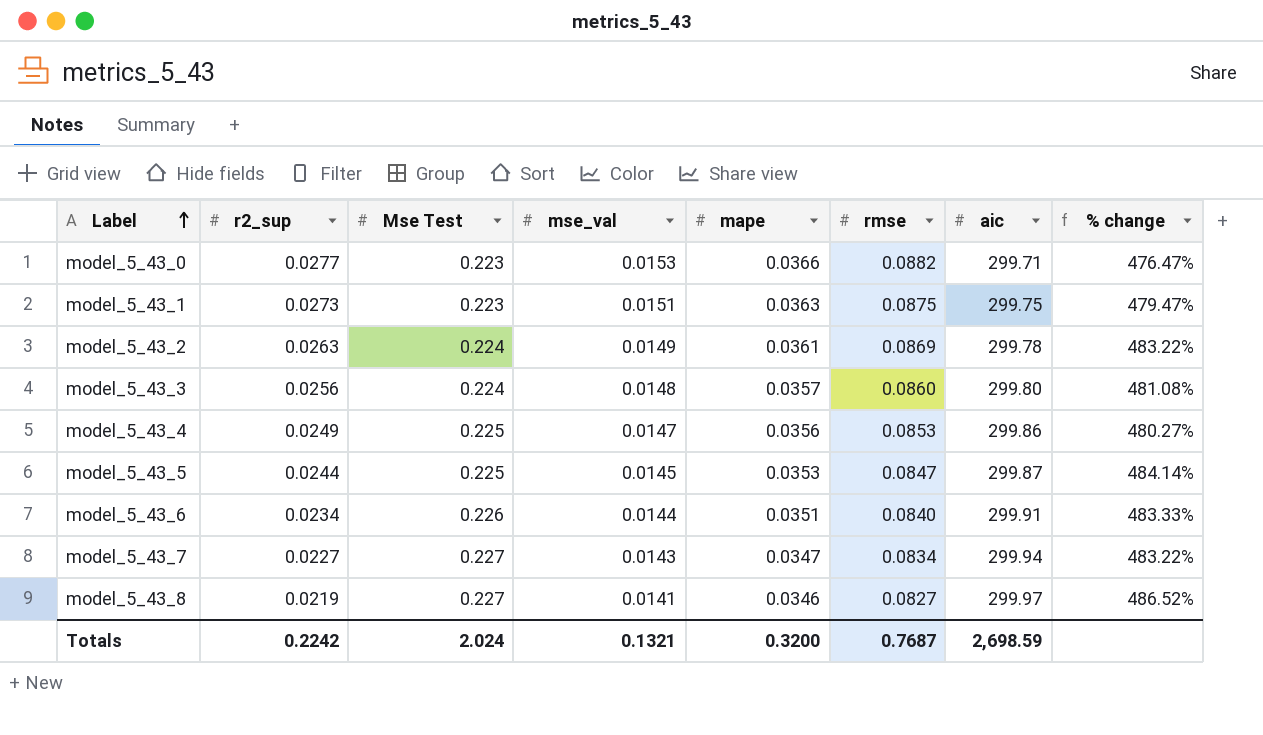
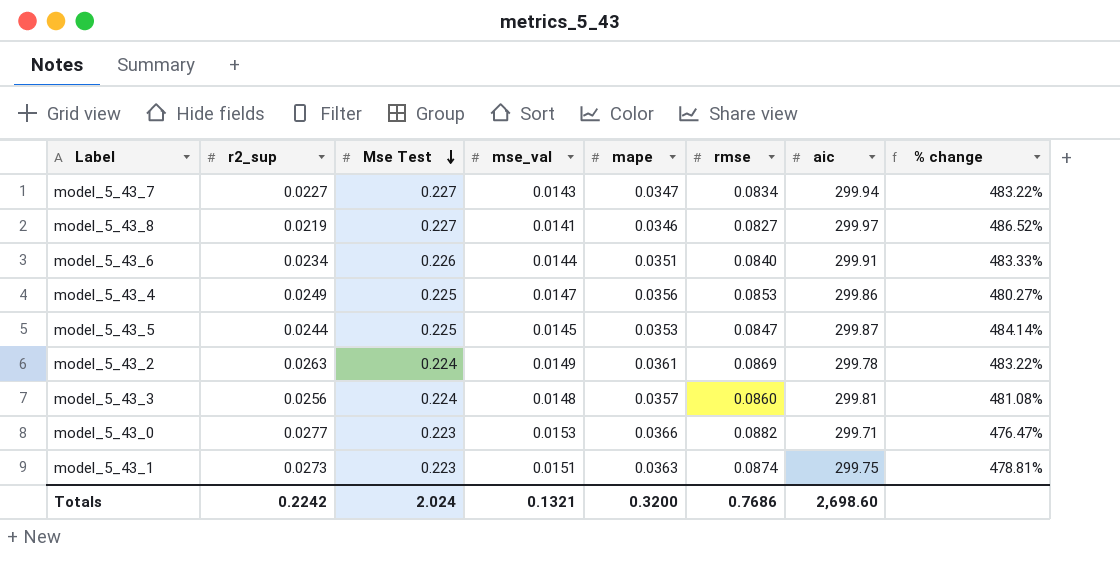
row order: Label ascending -> Mse Test descending
model_5_43_3 | aic: 299.80 -> 299.81
model_5_43_1 | rmse: 0.0875 -> 0.0874
model_5_43_1 | % change: 479.47% -> 478.81%
Totals | rmse: 0.7687 -> 0.7686
Totals | aic: 2,698.59 -> 2,698.60

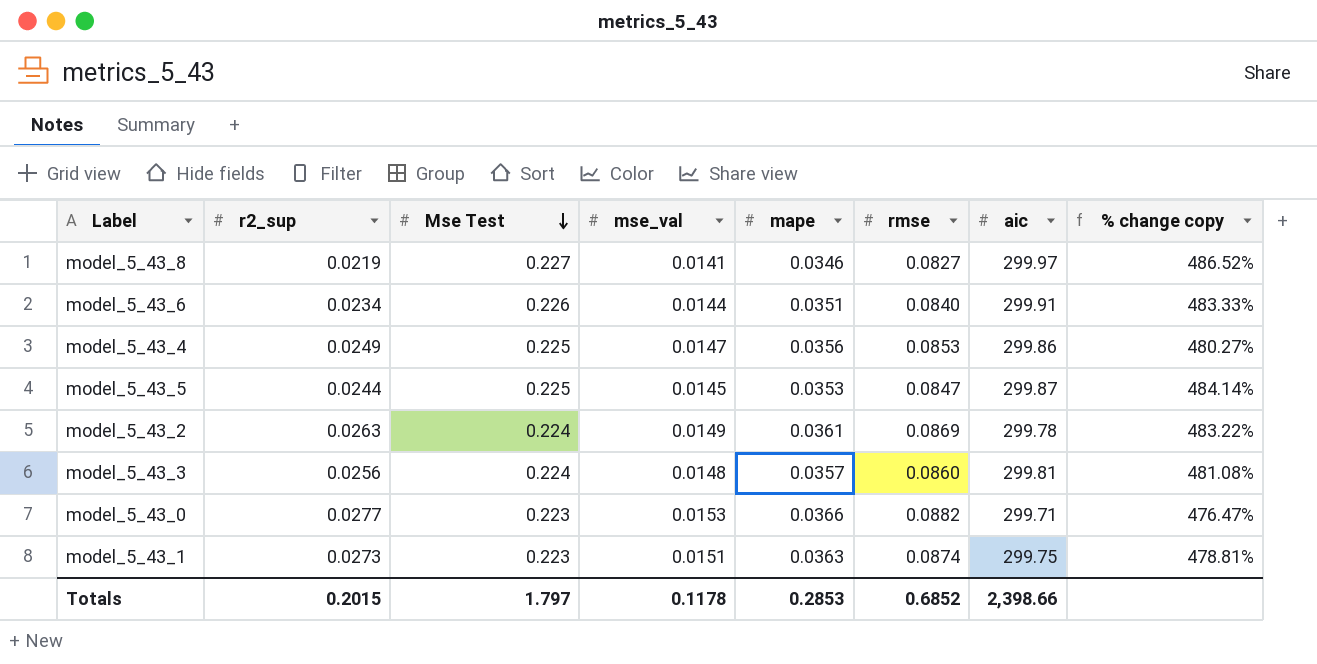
column name: % change -> % change copy
row model_5_43_7: 0.0227 | 0.227 | 0.0143 | 0.0347 | 0.0834 | 299.94 | 483.22% -> none
Totals | r2_sup: 0.2242 -> 0.2015
Totals | Mse Test: 2.024 -> 1.797
Totals | mse_val: 0.1321 -> 0.1178
Totals | mape: 0.3200 -> 0.2853
Totals | rmse: 0.7686 -> 0.6852
Totals | aic: 2,698.60 -> 2,398.66

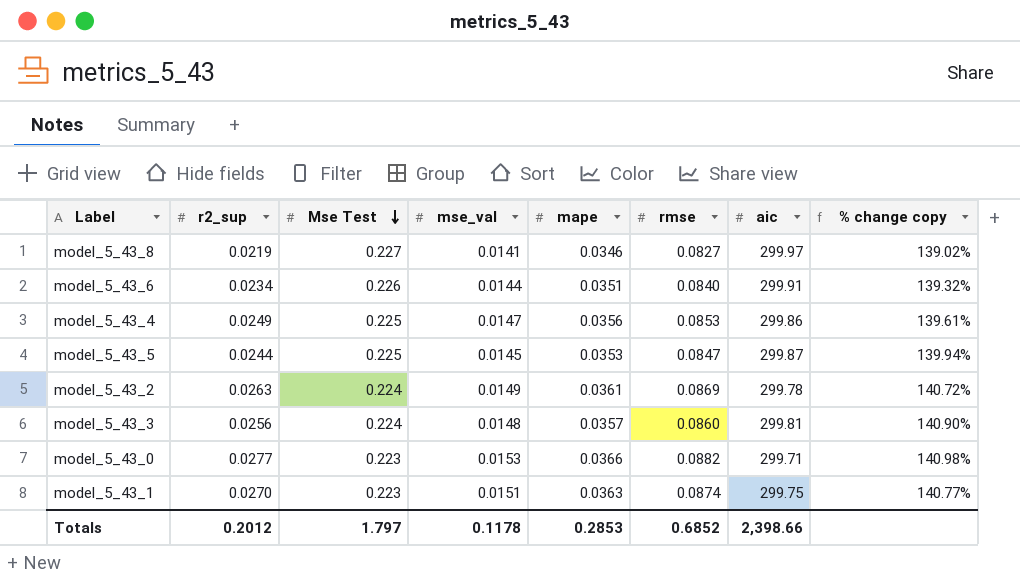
column % change copy | formula: ([rmse] - [mse_val]) / [mse_val] -> ([rmse] - [mape]) / [mape]
model_5_43_1 | r2_sup: 0.0273 -> 0.0270
Totals | r2_sup: 0.2015 -> 0.2012

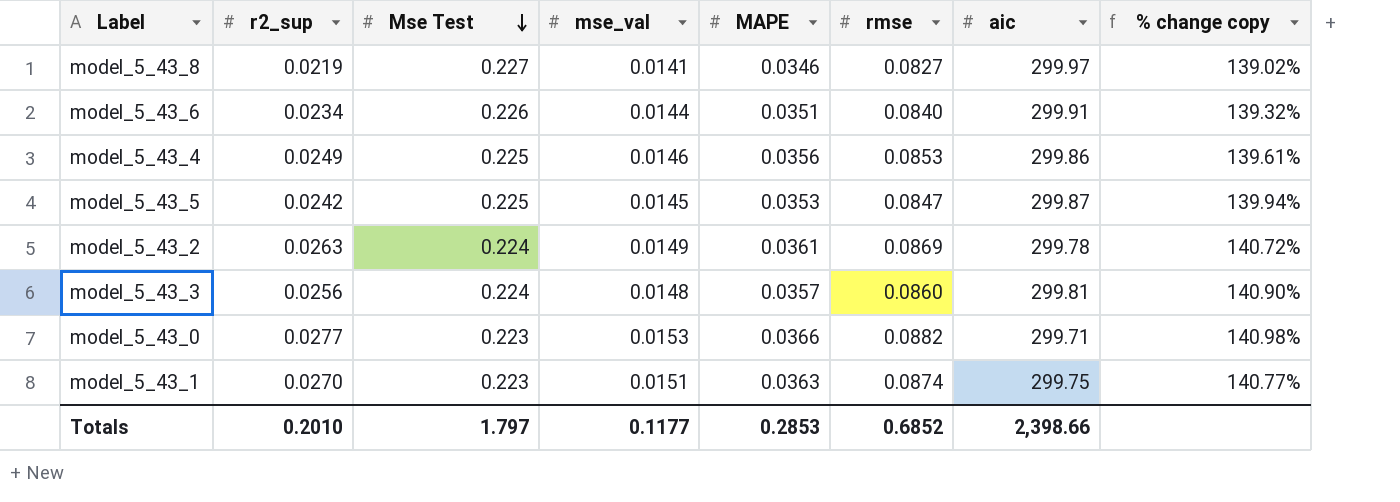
column name: mape -> MAPE
model_5_43_4 | mse_val: 0.0147 -> 0.0146
model_5_43_5 | r2_sup: 0.0244 -> 0.0242
Totals | r2_sup: 0.2012 -> 0.2010
Totals | mse_val: 0.1178 -> 0.1177

